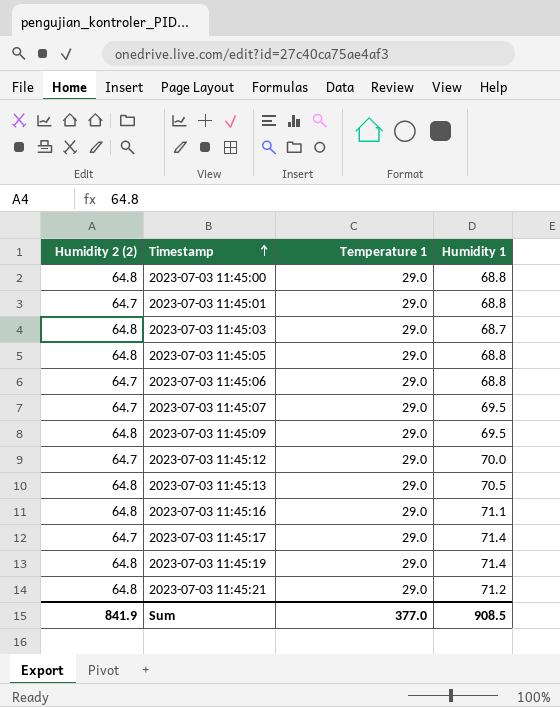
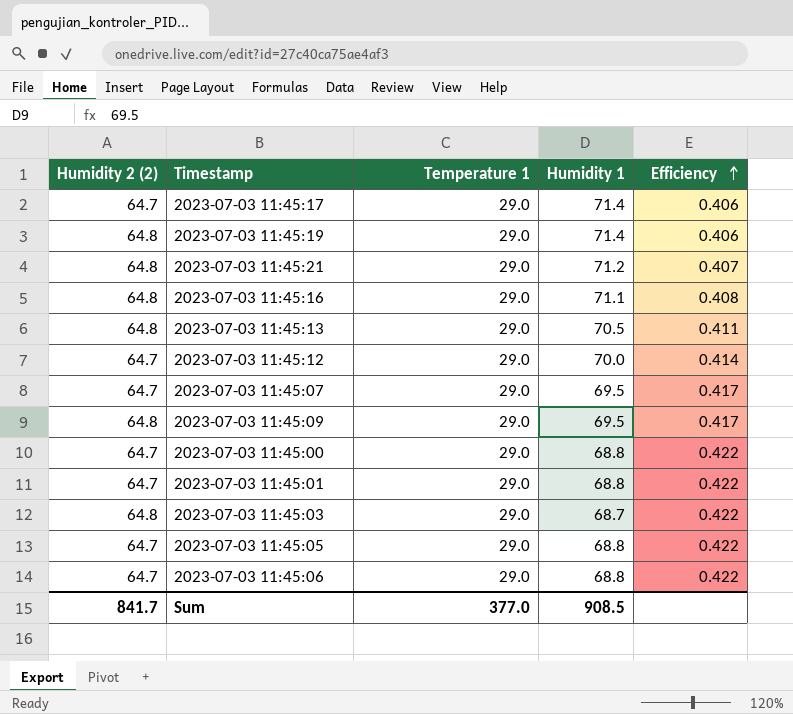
row order: Timestamp ascending -> Efficiency ascending
column Efficiency | formula: none -> [Temperature 1] / [Humidity 1]
2023-07-03 11:45:00 | Humidity 2 (2): 64.8 -> 64.7
2023-07-03 11:45:05 | Humidity 2 (2): 64.8 -> 64.7
Sum | Humidity 2 (2): 841.9 -> 841.7

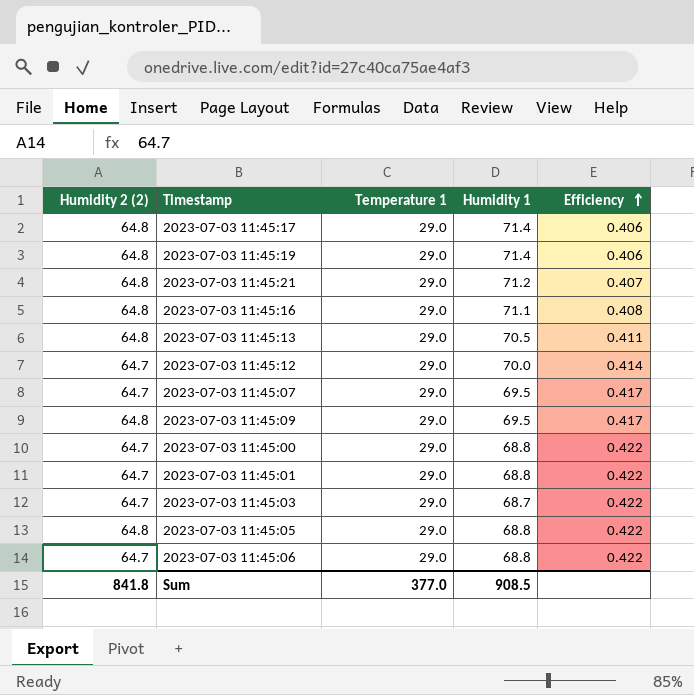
2023-07-03 11:45:17 | Humidity 2 (2): 64.7 -> 64.8
2023-07-03 11:45:03 | Humidity 2 (2): 64.8 -> 64.7
2023-07-03 11:45:05 | Humidity 2 (2): 64.7 -> 64.8
Sum | Humidity 2 (2): 841.7 -> 841.8

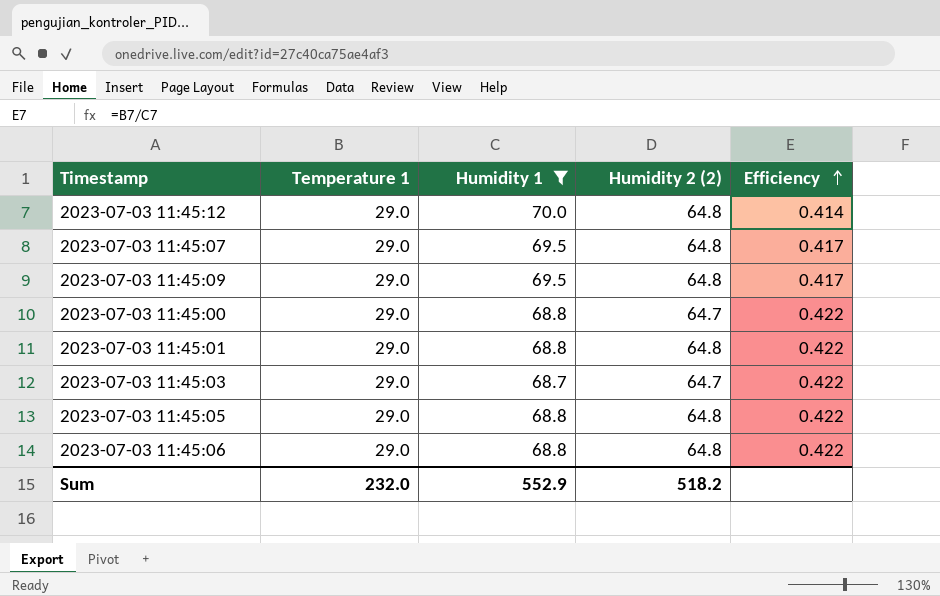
filter: none -> Humidity 1 <= 70.0
column Humidity 2 (2) | position: 1 -> 4
2023-07-03 11:45:12 | Humidity 2 (2): 64.7 -> 64.8
2023-07-03 11:45:07 | Humidity 2 (2): 64.7 -> 64.8
2023-07-03 11:45:01 | Humidity 2 (2): 64.7 -> 64.8
2023-07-03 11:45:06 | Humidity 2 (2): 64.7 -> 64.8
Sum | Temperature 1: 377.0 -> 232.0
Sum | Humidity 1: 908.5 -> 552.9
Sum | Humidity 2 (2): 841.8 -> 518.2

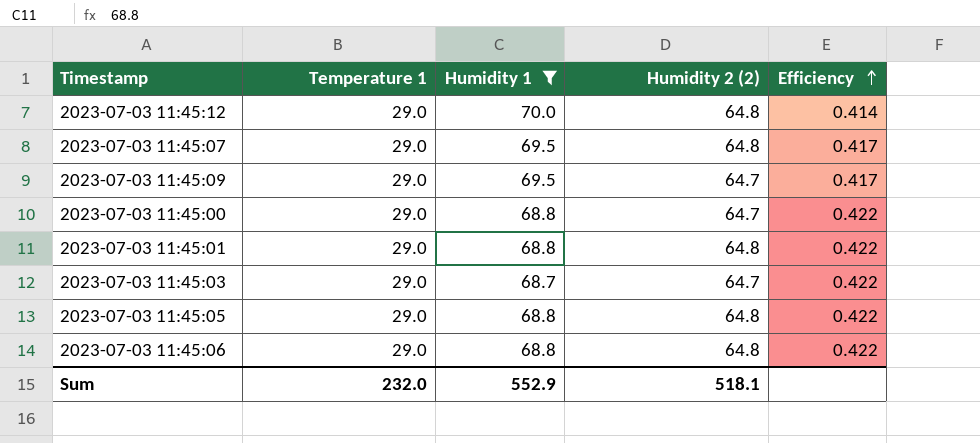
2023-07-03 11:45:09 | Humidity 2 (2): 64.8 -> 64.7
Sum | Humidity 2 (2): 518.2 -> 518.1

